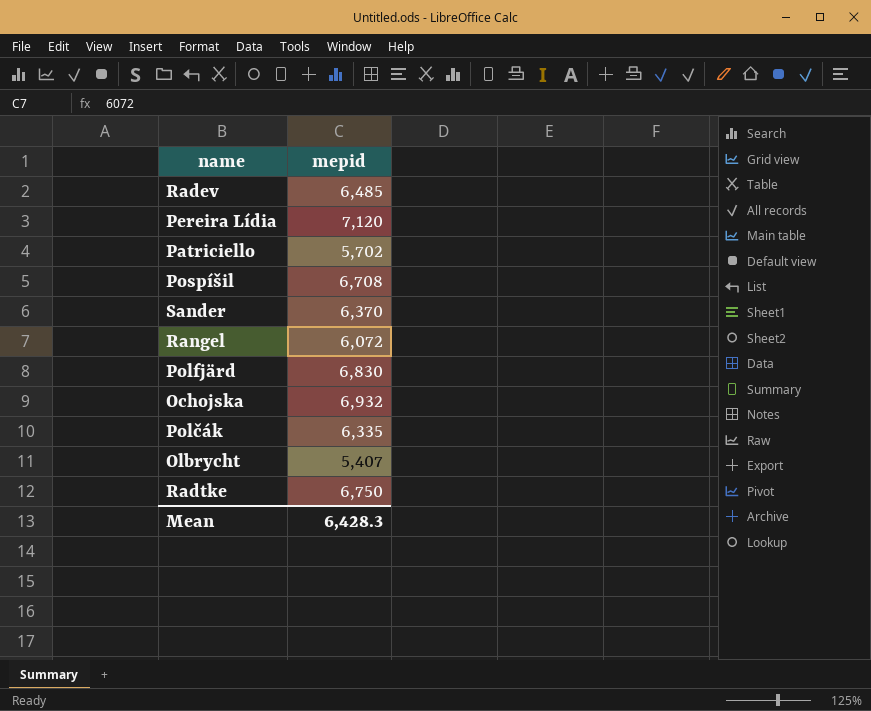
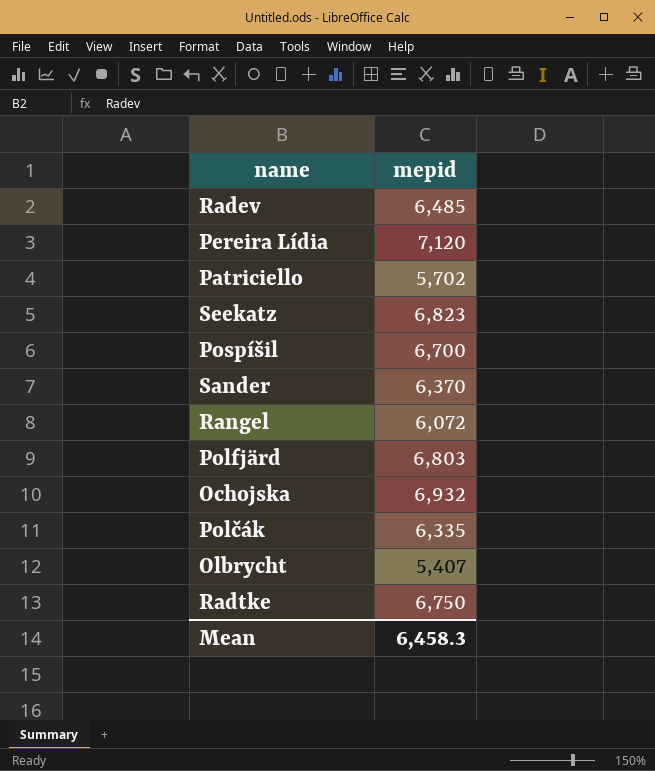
row Seekatz: none -> 6,823
Pospíšil | mepid: 6,708 -> 6,700
Polfjärd | mepid: 6,830 -> 6,803
Mean | mepid: 6,428.3 -> 6,458.3

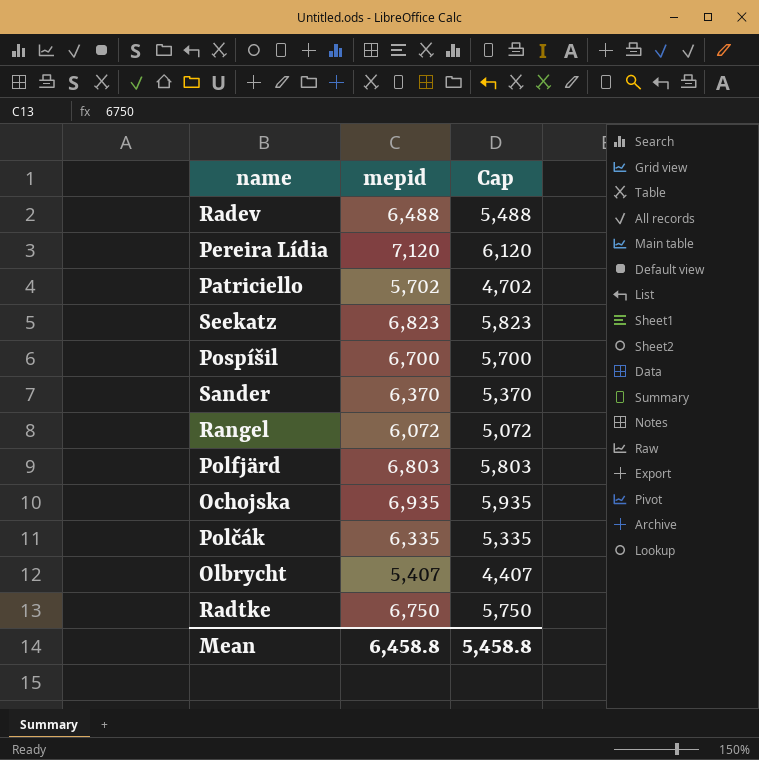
column Cap | formula: none -> [mepid] - 1000
Radev | mepid: 6,485 -> 6,488
Ochojska | mepid: 6,932 -> 6,935
Mean | mepid: 6,458.3 -> 6,458.8

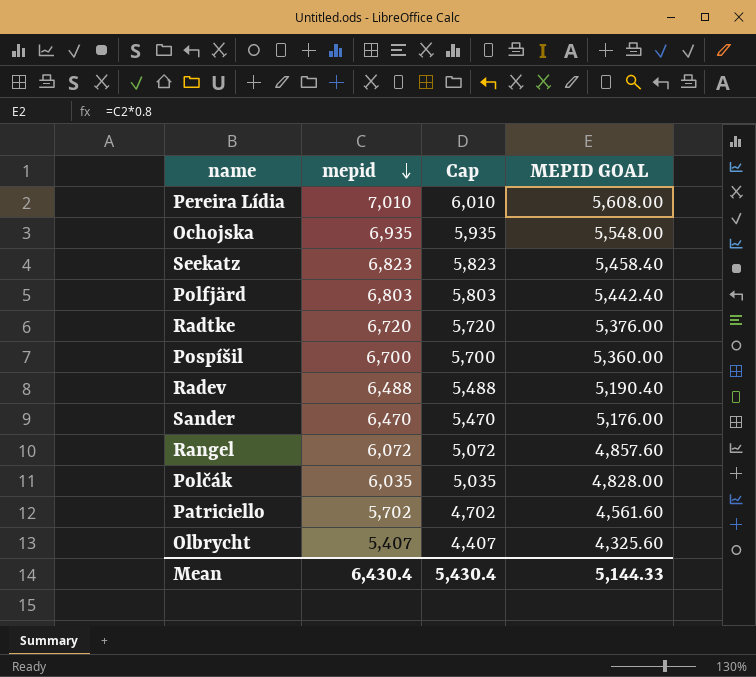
row order: none -> mepid descending
column MEPID GOAL | formula: none -> [mepid] * 0.8
Pereira Lídia | mepid: 7,120 -> 7,010
Pereira Lídia | Cap: 6,120 -> 6,010
Radtke | mepid: 6,750 -> 6,720
Radtke | Cap: 5,750 -> 5,720
Sander | mepid: 6,370 -> 6,470
Sander | Cap: 5,370 -> 5,470
Polčák | mepid: 6,335 -> 6,035
Polčák | Cap: 5,335 -> 5,035
Mean | mepid: 6,458.8 -> 6,430.4
Mean | Cap: 5,458.8 -> 5,430.4

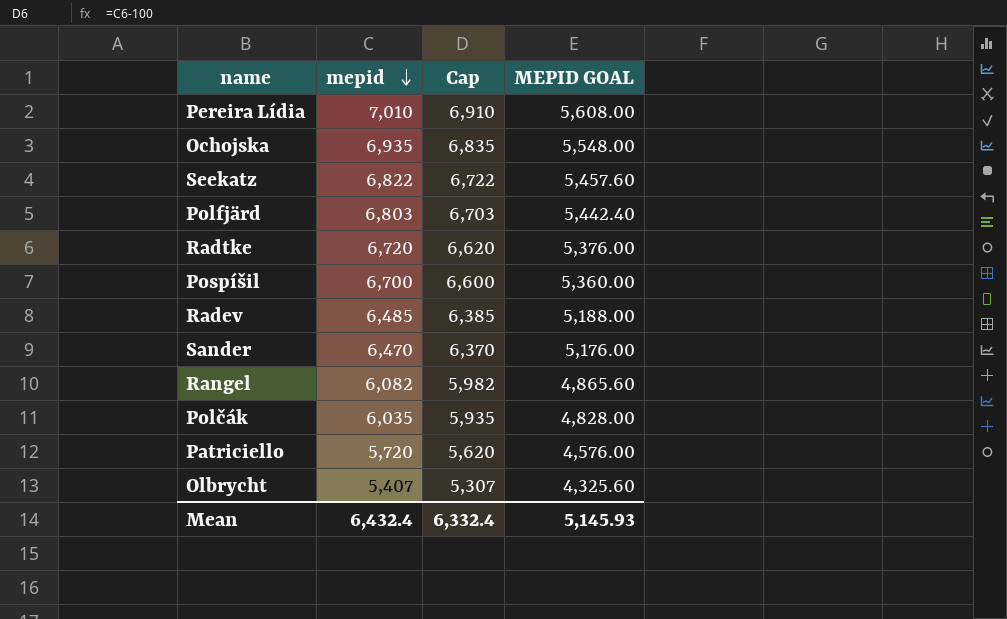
column Cap | formula: [mepid] - 1000 -> [mepid] - 100
Seekatz | mepid: 6,823 -> 6,822
Seekatz | MEPID GOAL: 5,458.40 -> 5,457.60
Radev | mepid: 6,488 -> 6,485
Radev | MEPID GOAL: 5,190.40 -> 5,188.00
Rangel | mepid: 6,072 -> 6,082
Rangel | MEPID GOAL: 4,857.60 -> 4,865.60
Patriciello | mepid: 5,702 -> 5,720
Patriciello | MEPID GOAL: 4,561.60 -> 4,576.00
Mean | mepid: 6,430.4 -> 6,432.4
Mean | Cap: 5,430.4 -> 6,332.4
Mean | MEPID GOAL: 5,144.33 -> 5,145.93

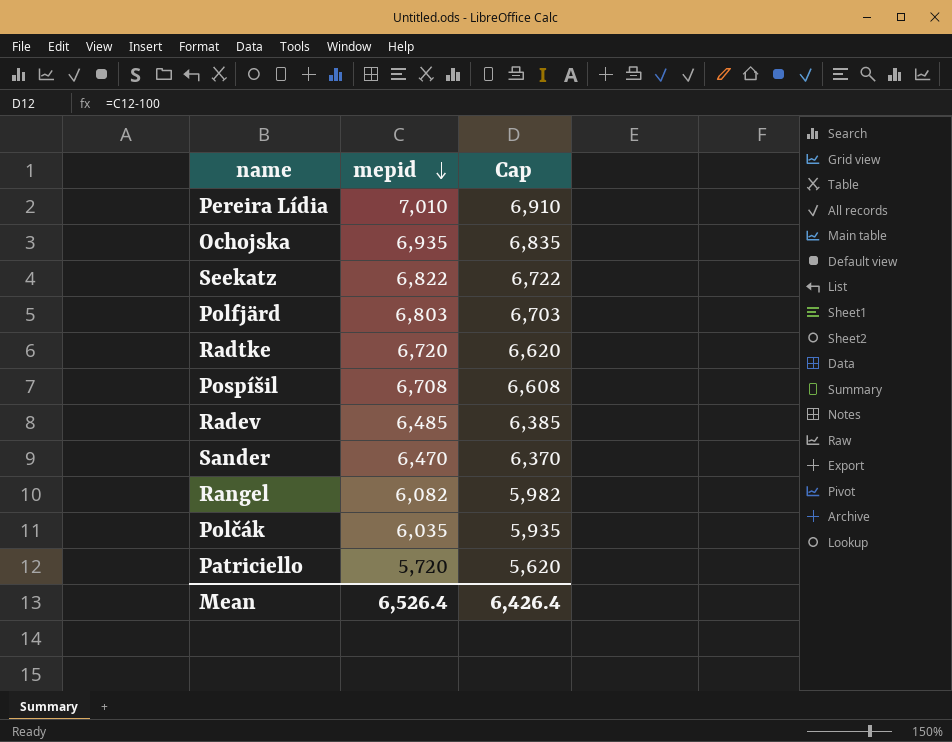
column MEPID GOAL | formula: [mepid] * 0.8 -> none
row Olbrycht: 5,407 | 5,307 | 4,325.60 -> none
Pospíšil | mepid: 6,700 -> 6,708
Pospíšil | Cap: 6,600 -> 6,608
Mean | mepid: 6,432.4 -> 6,526.4
Mean | Cap: 6,332.4 -> 6,426.4

